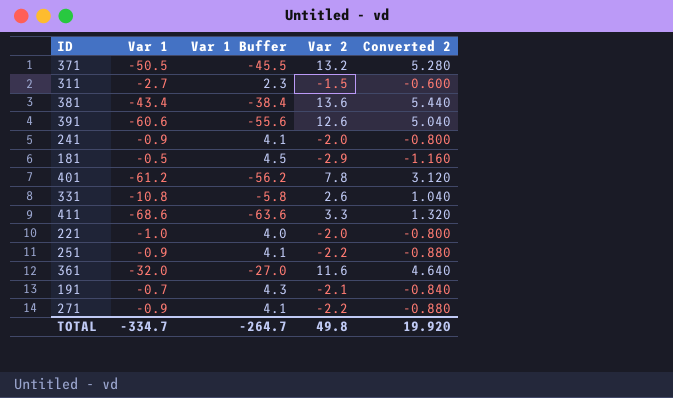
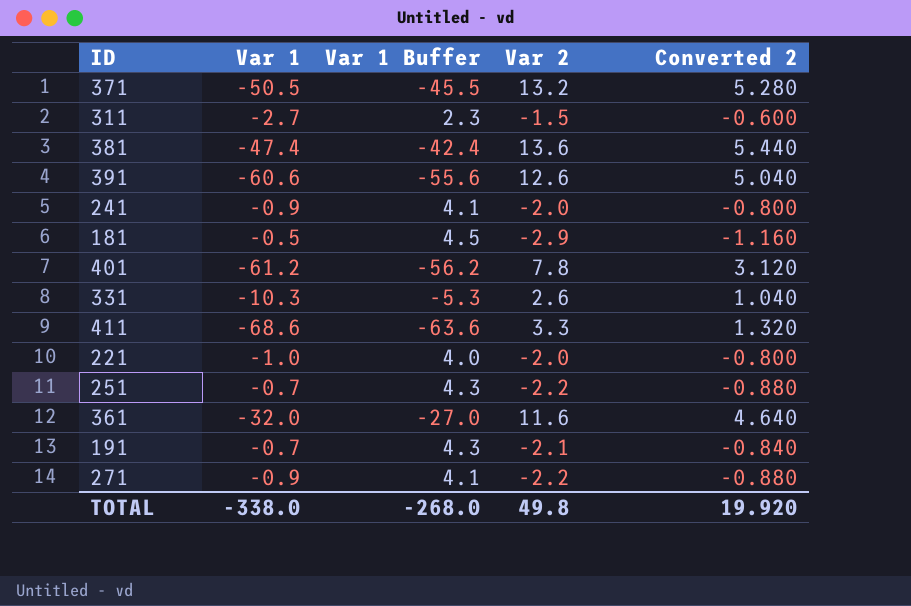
381 | Var 1: -43.4 -> -47.4
381 | Var 1 Buffer: -38.4 -> -42.4
331 | Var 1: -10.8 -> -10.3
331 | Var 1 Buffer: -5.8 -> -5.3
251 | Var 1: -0.9 -> -0.7
251 | Var 1 Buffer: 4.1 -> 4.3
TOTAL | Var 1: -334.7 -> -338.0
TOTAL | Var 1 Buffer: -264.7 -> -268.0

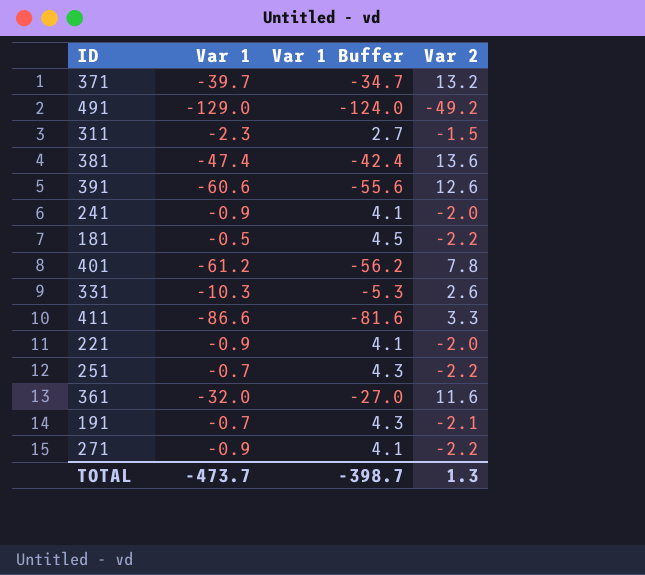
column Converted 2 | formula: [Var 2] * 0.4 -> none
371 | Var 1: -50.5 -> -39.7
371 | Var 1 Buffer: -45.5 -> -34.7
row 491: none -> -129.0 | -124.0 | -49.2
311 | Var 1: -2.7 -> -2.3
311 | Var 1 Buffer: 2.3 -> 2.7
181 | Var 2: -2.9 -> -2.2
411 | Var 1: -68.6 -> -86.6
411 | Var 1 Buffer: -63.6 -> -81.6
221 | Var 1: -1.0 -> -0.9
221 | Var 1 Buffer: 4.0 -> 4.1
TOTAL | Var 1: -338.0 -> -473.7
TOTAL | Var 1 Buffer: -268.0 -> -398.7
TOTAL | Var 2: 49.8 -> 1.3

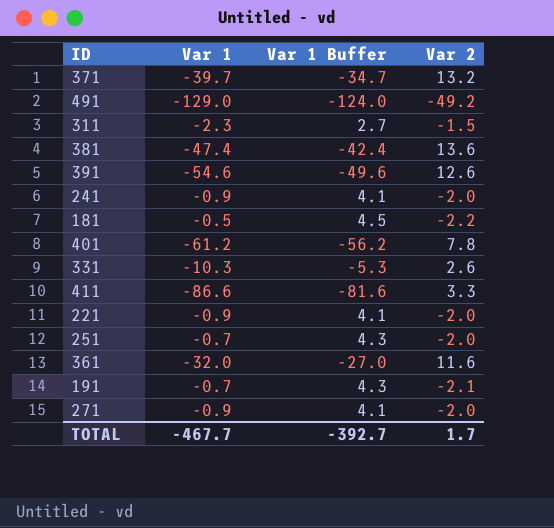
391 | Var 1: -60.6 -> -54.6
391 | Var 1 Buffer: -55.6 -> -49.6
251 | Var 2: -2.2 -> -2.0
271 | Var 2: -2.2 -> -2.0
TOTAL | Var 1: -473.7 -> -467.7
TOTAL | Var 1 Buffer: -398.7 -> -392.7
TOTAL | Var 2: 1.3 -> 1.7

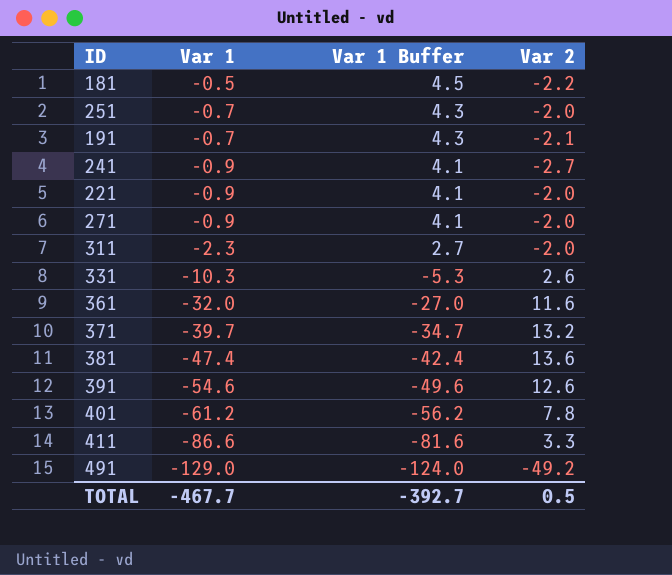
row order: none -> Var 1 descending
241 | Var 2: -2.0 -> -2.7
311 | Var 2: -1.5 -> -2.0
TOTAL | Var 2: 1.7 -> 0.5

